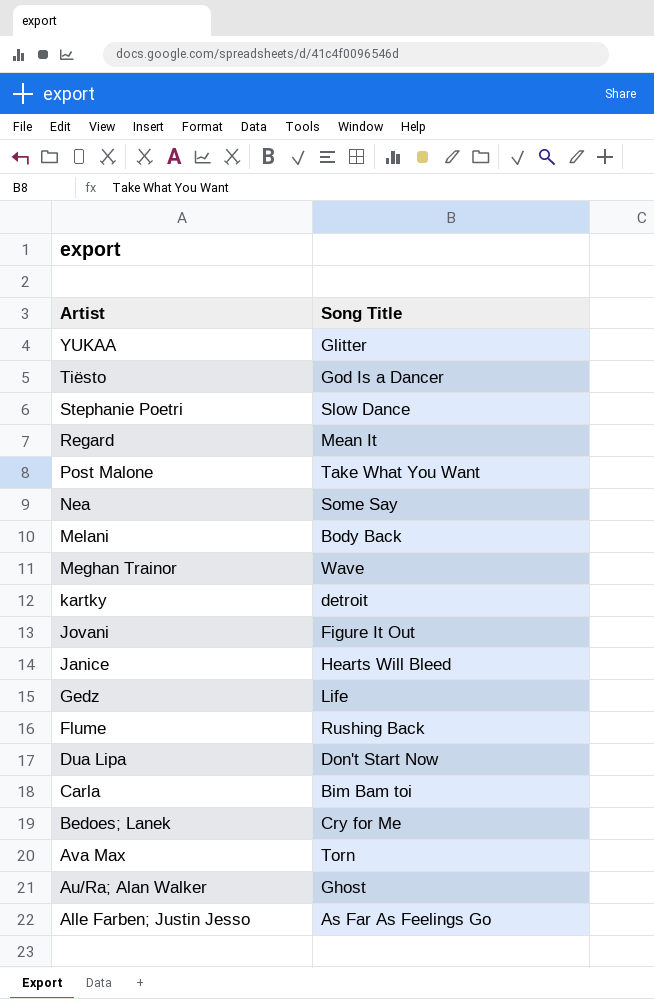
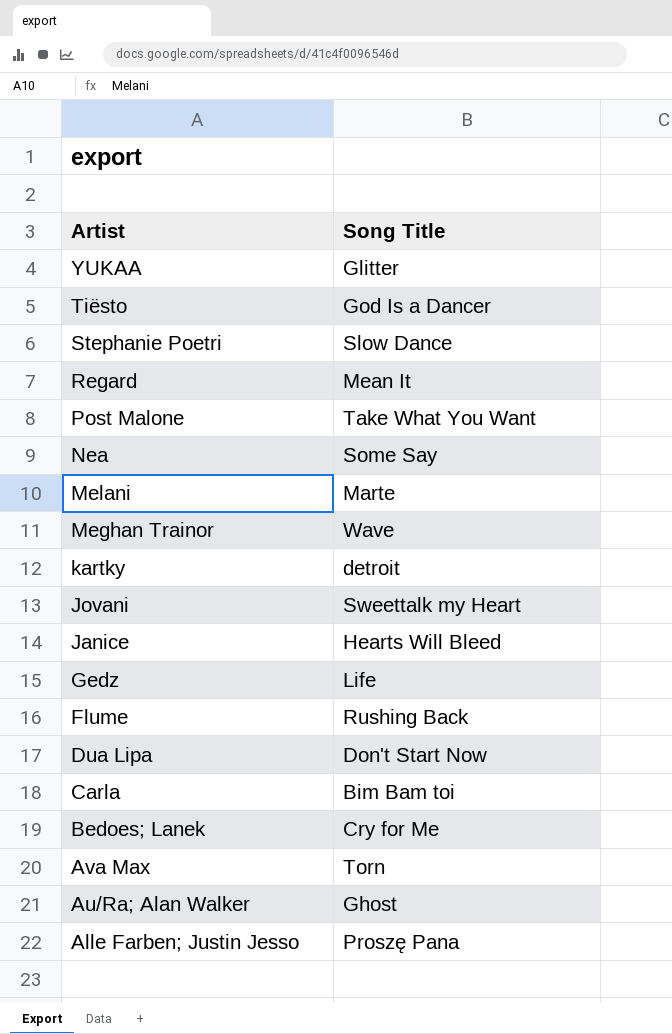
Melani | Song Title: Body Back -> Marte
Jovani | Song Title: Figure It Out -> Sweettalk my Heart
Alle Farben; Justin Jesso | Song Title: As Far As Feelings Go -> Proszę Pana

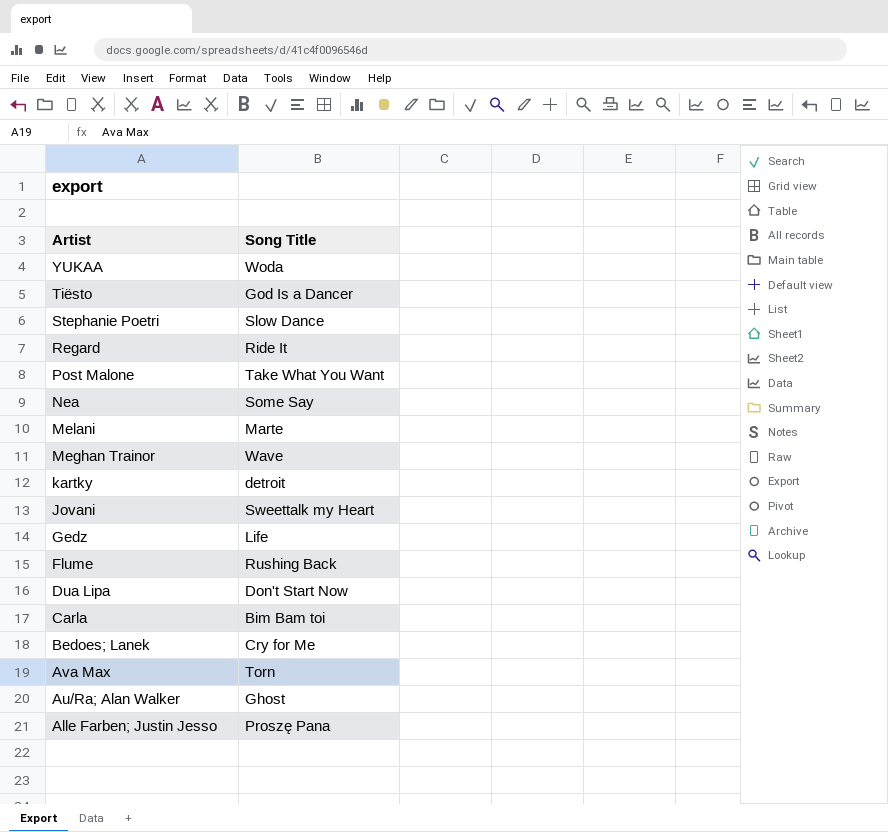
row Janice: Hearts Will Bleed -> none
YUKAA | Song Title: Glitter -> Woda
Regard | Song Title: Mean It -> Ride It

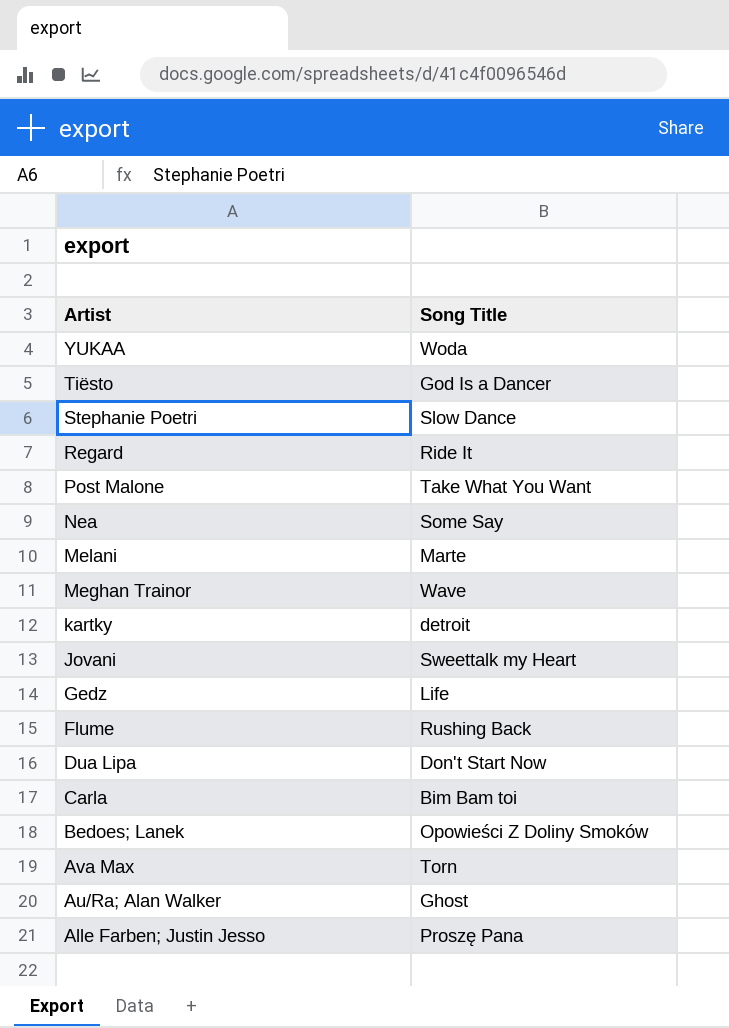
Bedoes; Lanek | Song Title: Cry for Me -> Opowieści Z Doliny Smoków

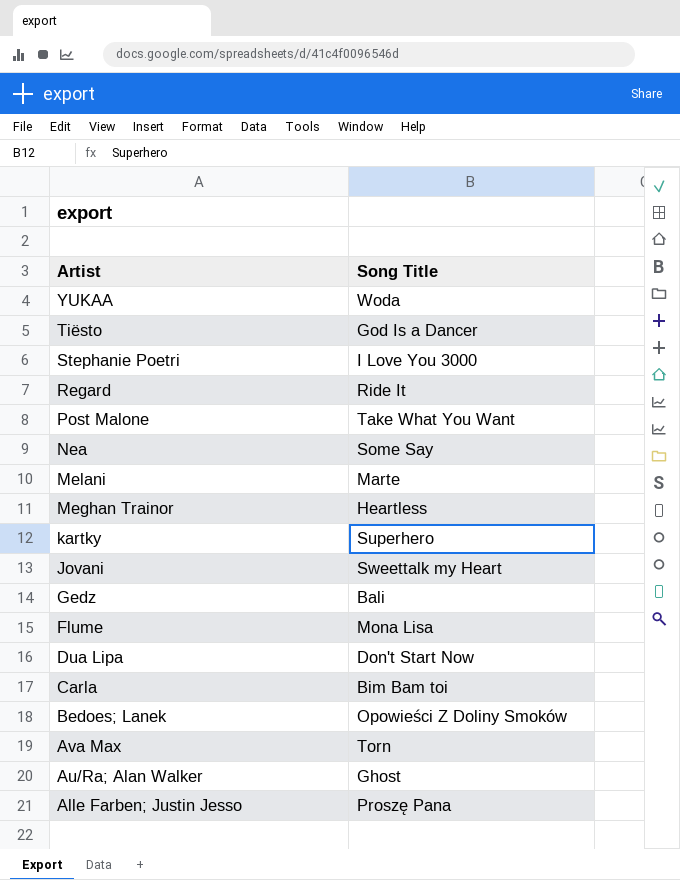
Stephanie Poetri | Song Title: Slow Dance -> I Love You 3000
Meghan Trainor | Song Title: Wave -> Heartless
kartky | Song Title: detroit -> Superhero
Gedz | Song Title: Life -> Bali
Flume | Song Title: Rushing Back -> Mona Lisa

